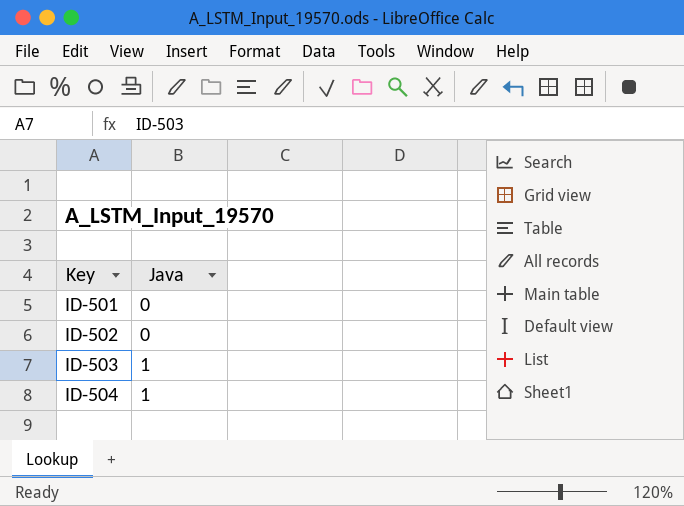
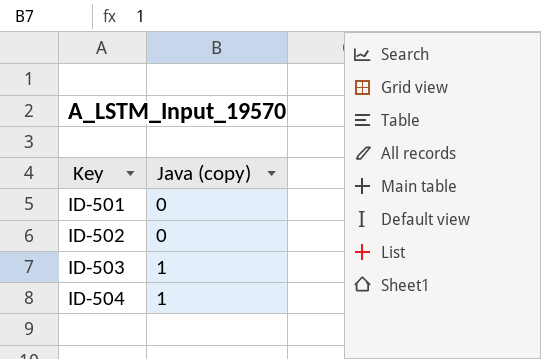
column name: Java -> Java (copy)

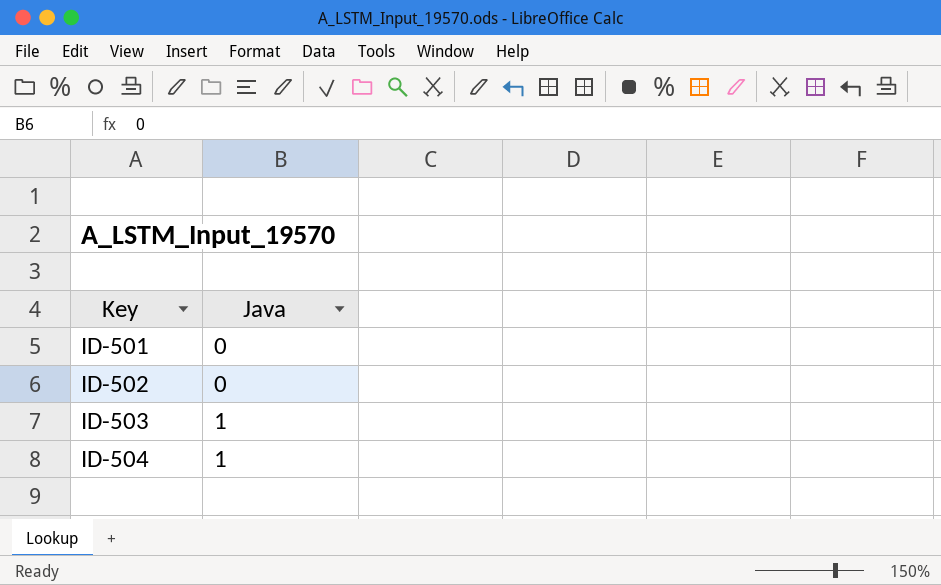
column name: Java (copy) -> Java

